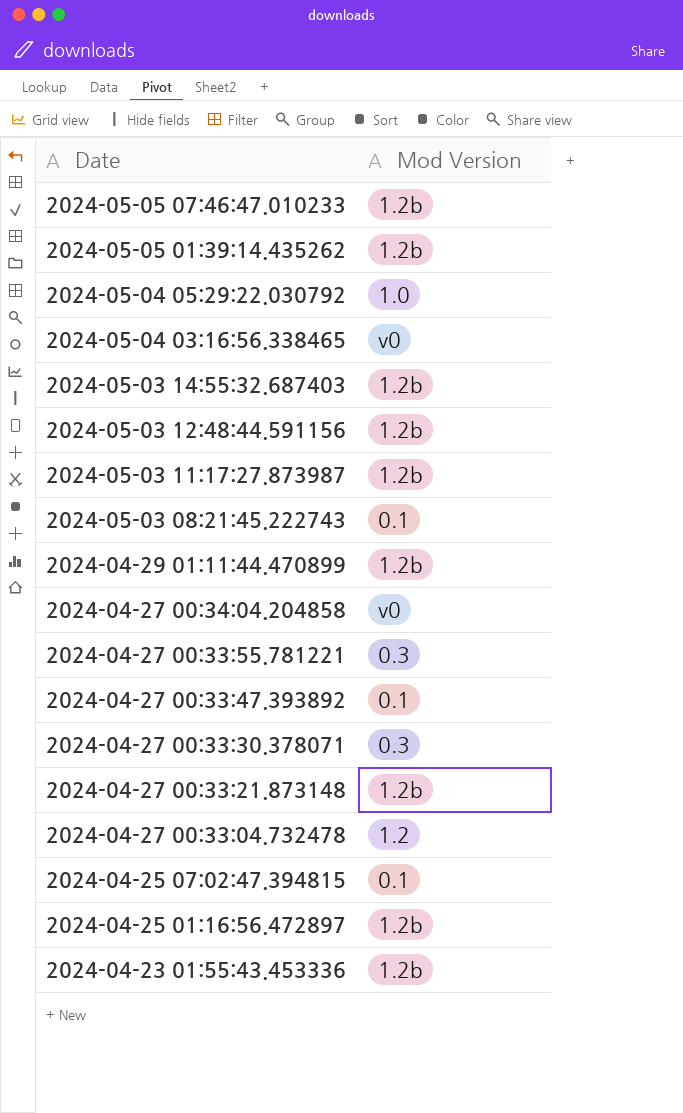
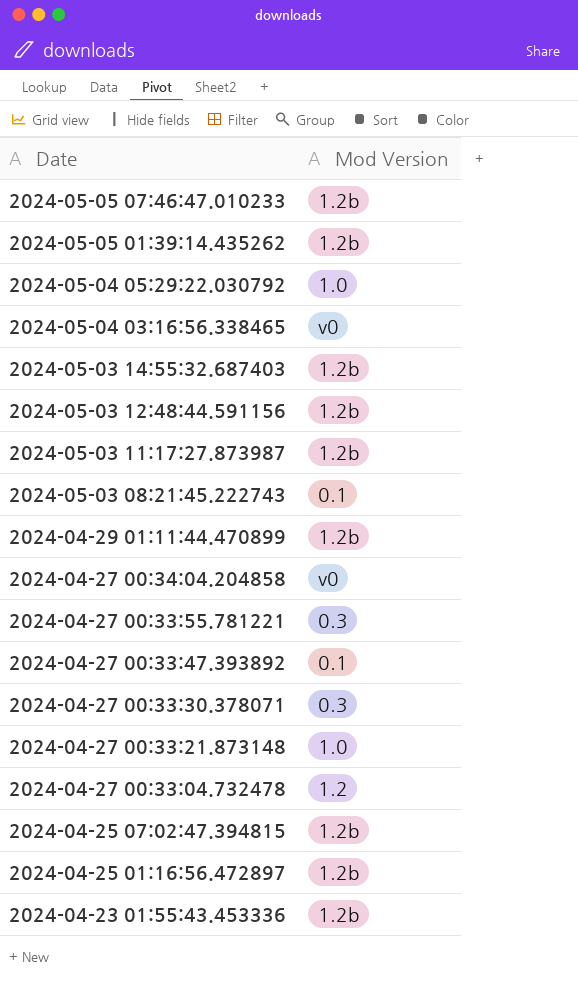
2024-04-27 00:33:21.873148 | Mod Version: 1.2b -> 1.0
2024-04-25 07:02:47.394815 | Mod Version: 0.1 -> 1.2b

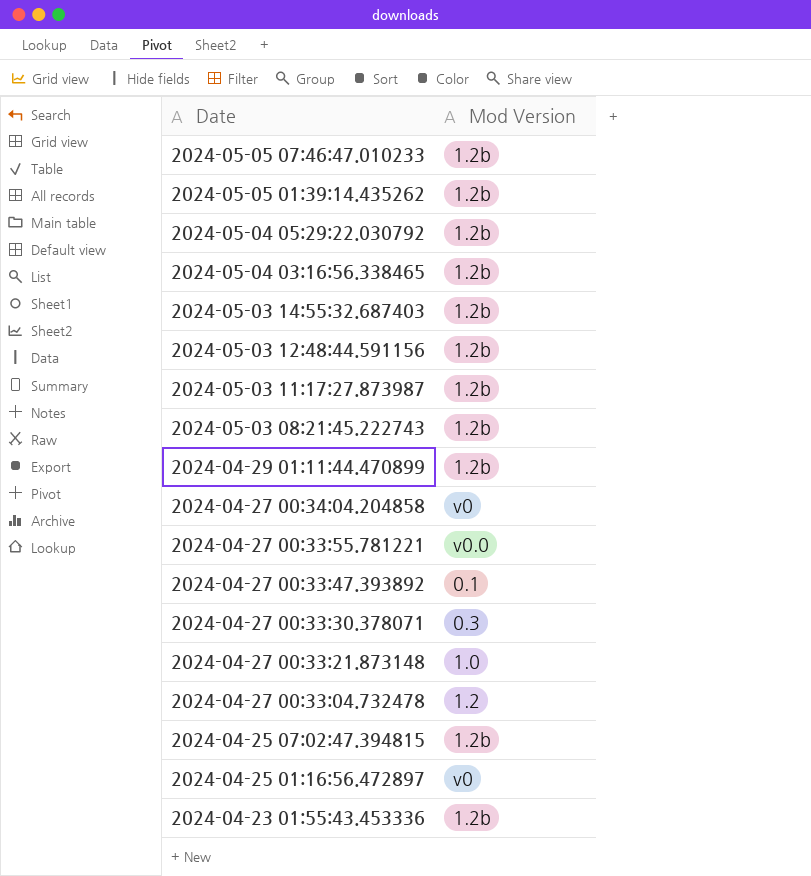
2024-05-04 05:29:22.030792 | Mod Version: 1.0 -> 1.2b
2024-05-04 03:16:56.338465 | Mod Version: v0 -> 1.2b
2024-05-03 08:21:45.222743 | Mod Version: 0.1 -> 1.2b
2024-04-27 00:33:55.781221 | Mod Version: 0.3 -> v0.0
2024-04-25 01:16:56.472897 | Mod Version: 1.2b -> v0

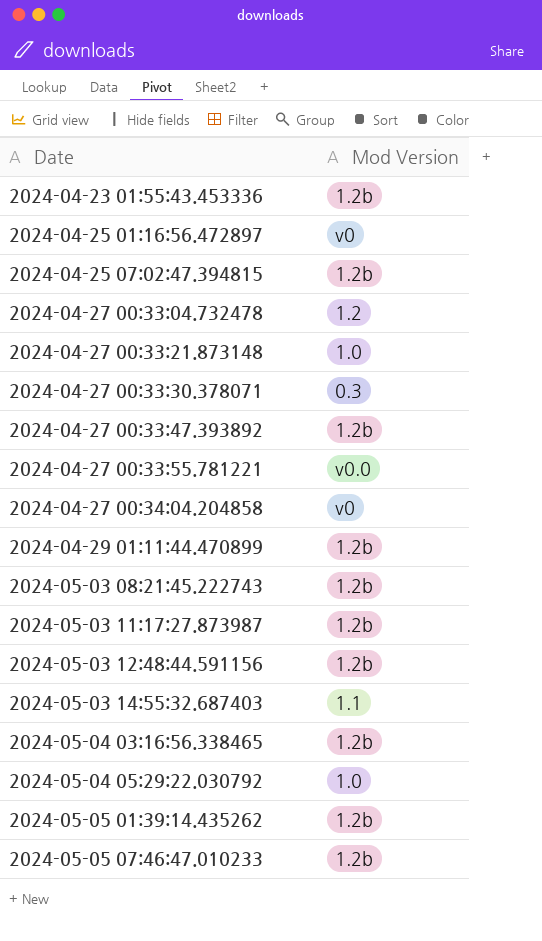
row order: Date descending -> Date ascending
2024-04-27 00:33:47.393892 | Mod Version: 0.1 -> 1.2b
2024-05-03 14:55:32.687403 | Mod Version: 1.2b -> 1.1
2024-05-04 05:29:22.030792 | Mod Version: 1.2b -> 1.0

